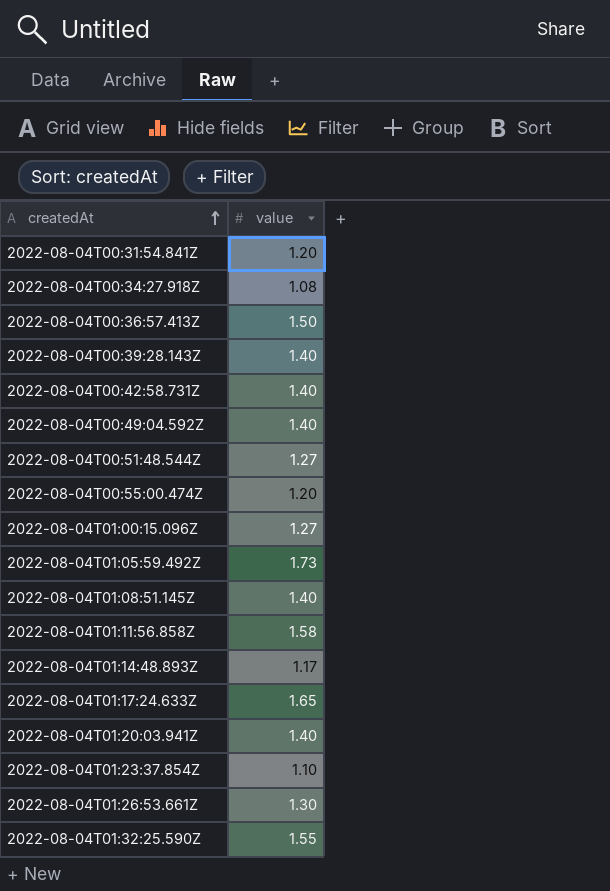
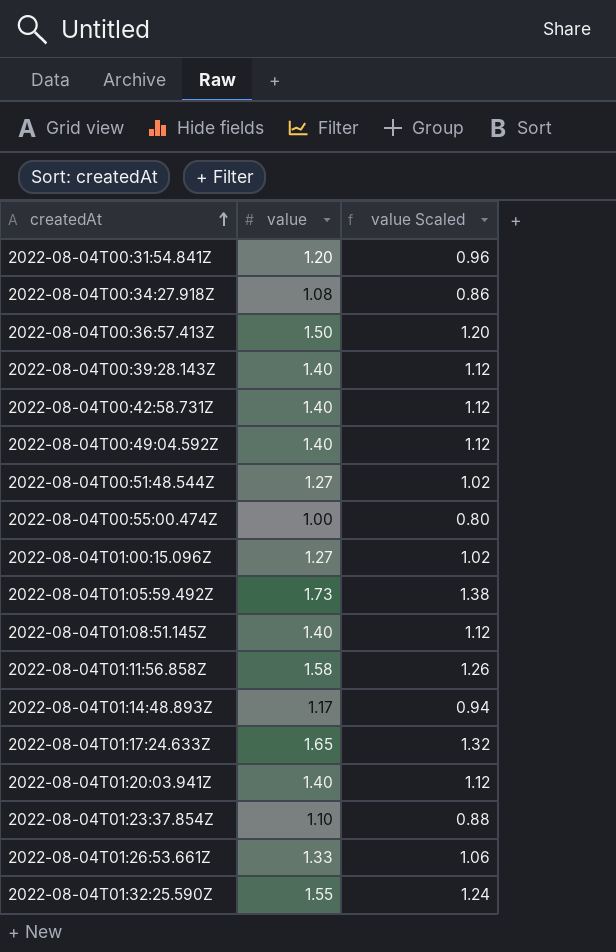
column value Scaled | formula: none -> [value] * 0.8
2022-08-04T00:55:00.474Z | value: 1.20 -> 1.00
2022-08-04T01:26:53.661Z | value: 1.30 -> 1.33

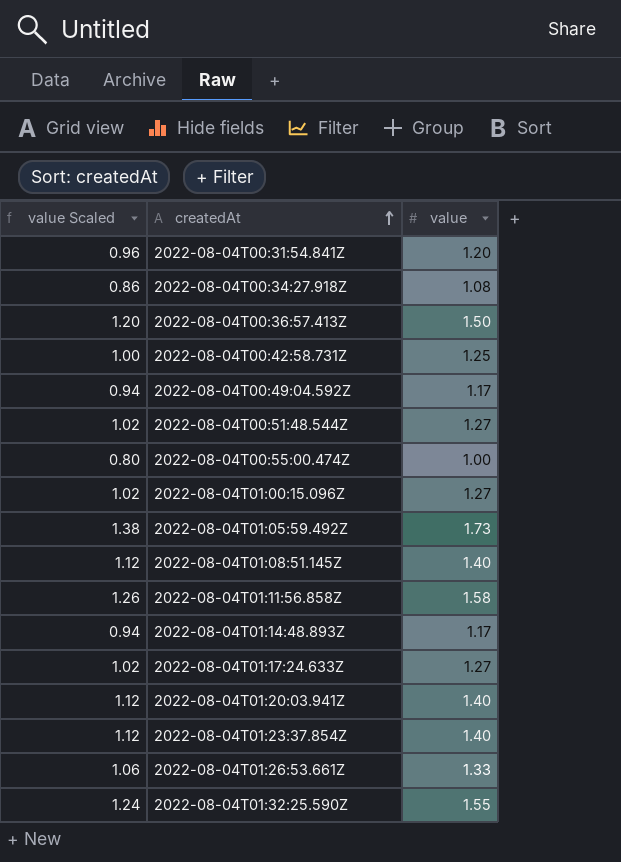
column value Scaled | position: 3 -> 1
row 2022-08-04T00:39:28.143Z: 1.40 | 1.12 -> none
2022-08-04T00:42:58.731Z | value Scaled: 1.12 -> 1.00
2022-08-04T00:42:58.731Z | value: 1.40 -> 1.25
2022-08-04T00:49:04.592Z | value Scaled: 1.12 -> 0.94
2022-08-04T00:49:04.592Z | value: 1.40 -> 1.17
2022-08-04T01:17:24.633Z | value Scaled: 1.32 -> 1.02
2022-08-04T01:17:24.633Z | value: 1.65 -> 1.27
2022-08-04T01:23:37.854Z | value Scaled: 0.88 -> 1.12
2022-08-04T01:23:37.854Z | value: 1.10 -> 1.40

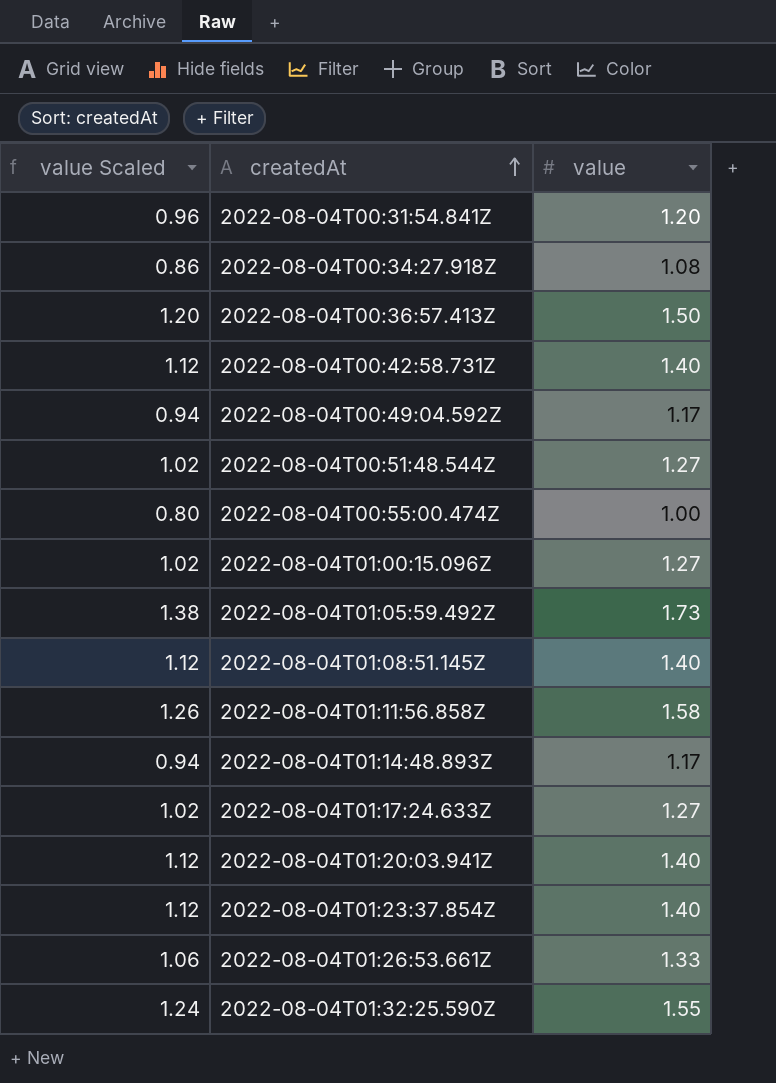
2022-08-04T00:42:58.731Z | value Scaled: 1.00 -> 1.12
2022-08-04T00:42:58.731Z | value: 1.25 -> 1.40

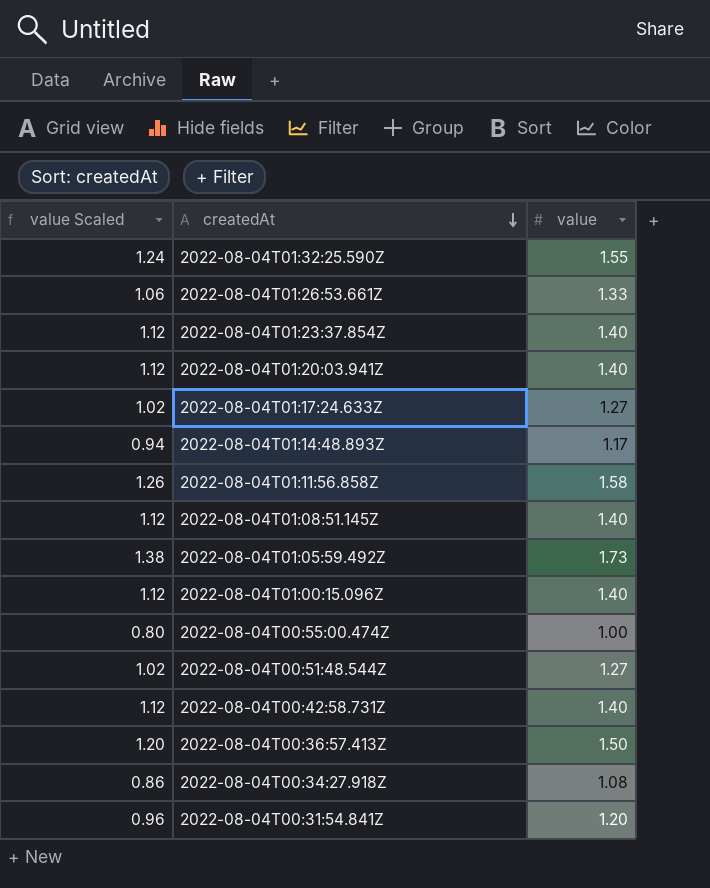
row order: createdAt ascending -> createdAt descending
row 2022-08-04T00:49:04.592Z: 0.94 | 1.17 -> none
2022-08-04T01:00:15.096Z | value Scaled: 1.02 -> 1.12
2022-08-04T01:00:15.096Z | value: 1.27 -> 1.40

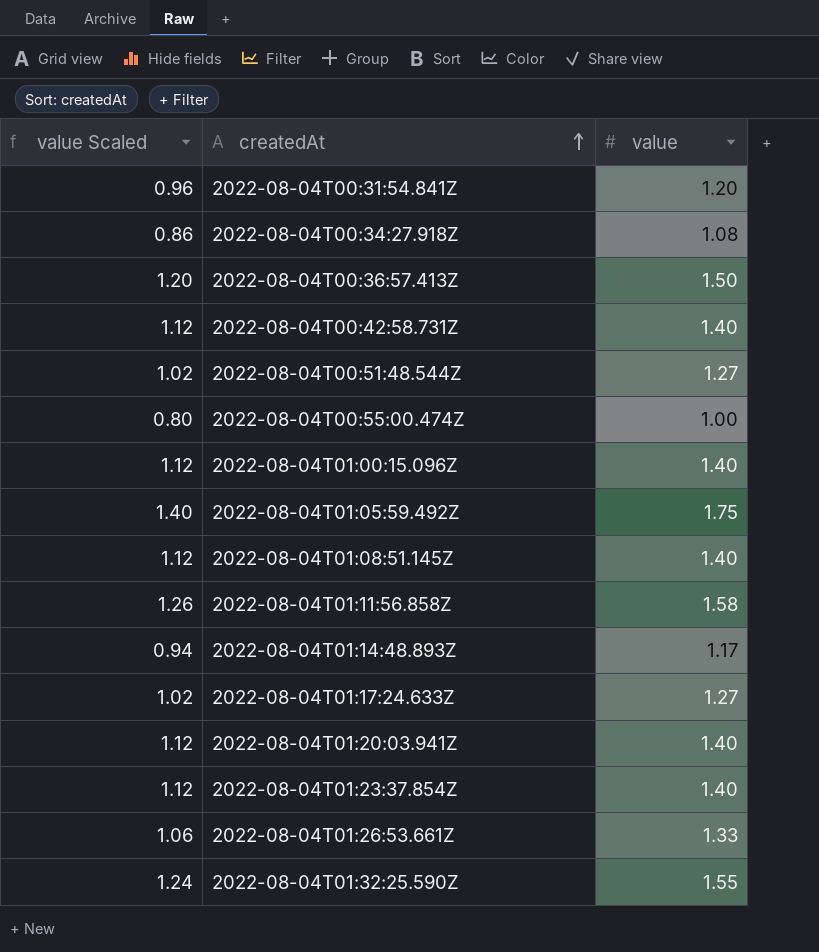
row order: createdAt descending -> createdAt ascending
2022-08-04T01:05:59.492Z | value Scaled: 1.38 -> 1.40
2022-08-04T01:05:59.492Z | value: 1.73 -> 1.75

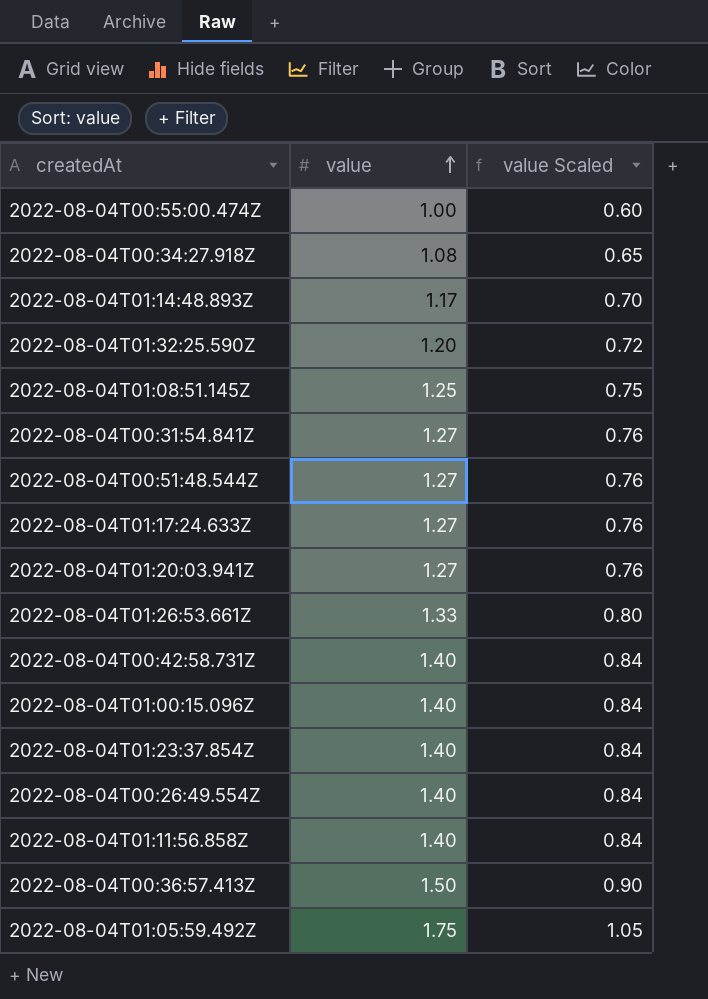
row order: createdAt ascending -> value ascending
column value Scaled | formula: [value] * 0.8 -> [value] * 0.6
column value Scaled | position: 1 -> 3
2022-08-04T01:32:25.590Z | value: 1.55 -> 1.20
2022-08-04T01:08:51.145Z | value: 1.40 -> 1.25
2022-08-04T00:31:54.841Z | value: 1.20 -> 1.27
2022-08-04T01:20:03.941Z | value: 1.40 -> 1.27
row 2022-08-04T00:26:49.554Z: none -> 1.40 | 0.84
2022-08-04T01:11:56.858Z | value: 1.58 -> 1.40

